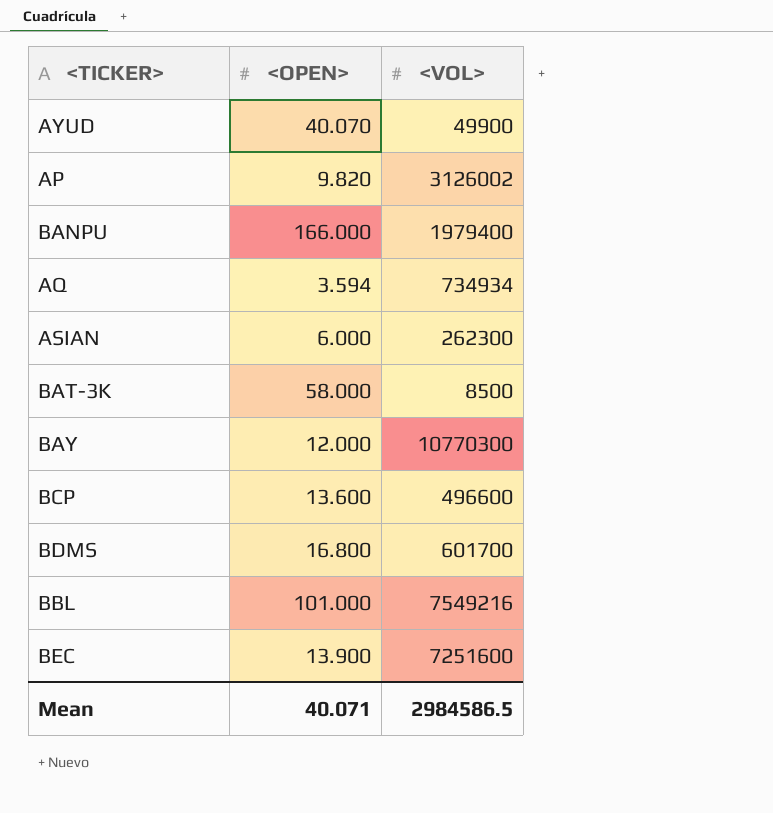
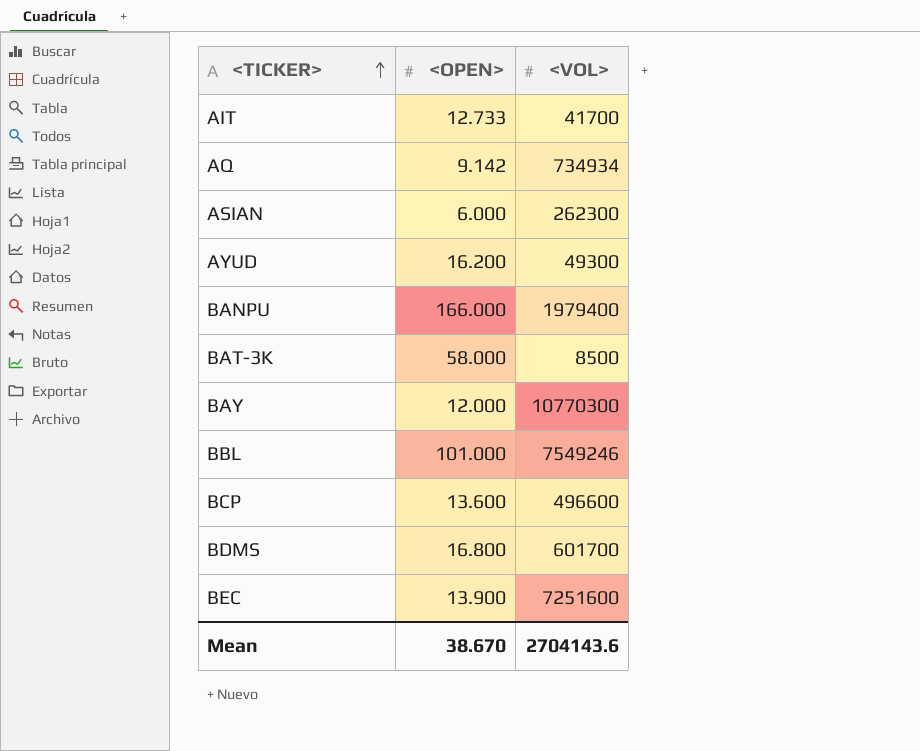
row order: none -> <TICKER> ascending
row AP: 9.820 | 3126002 -> none
row AIT: none -> 12.733 | 41700
AQ | <OPEN>: 3.594 -> 9.142
AYUD | <OPEN>: 40.070 -> 16.200
AYUD | <VOL>: 49900 -> 49300
BBL | <VOL>: 7549216 -> 7549246
Mean | <OPEN>: 40.071 -> 38.670
Mean | <VOL>: 2984586.5 -> 2704143.6

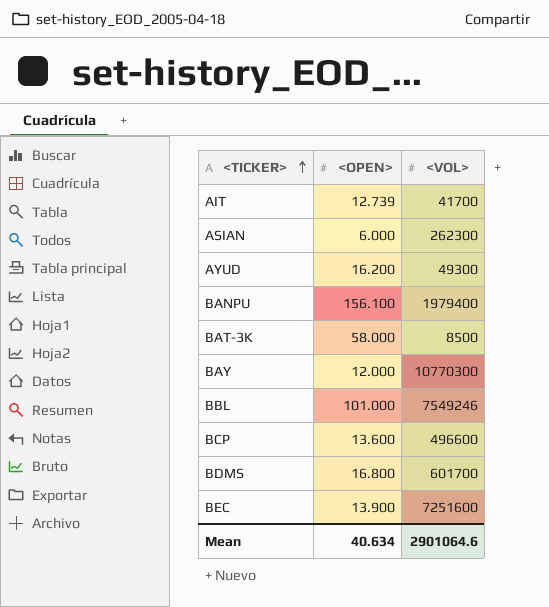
row AQ: 9.142 | 734934 -> none
AIT | <OPEN>: 12.733 -> 12.739
BANPU | <OPEN>: 166.000 -> 156.100
Mean | <OPEN>: 38.670 -> 40.634
Mean | <VOL>: 2704143.6 -> 2901064.6

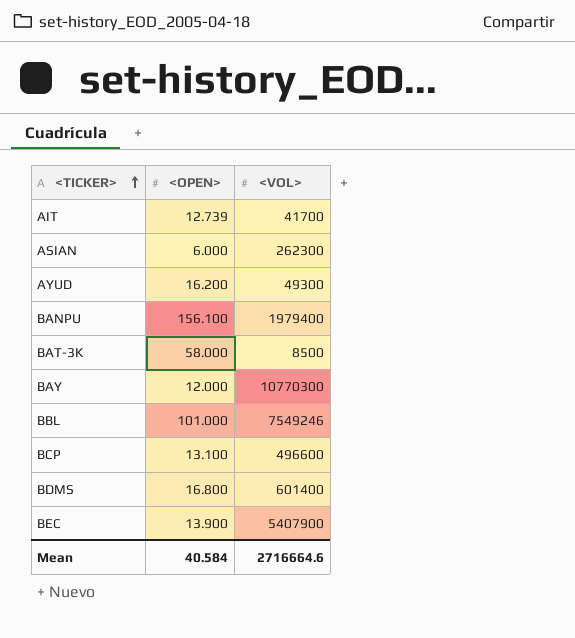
BCP | <OPEN>: 13.600 -> 13.100
BDMS | <VOL>: 601700 -> 601400
BEC | <VOL>: 7251600 -> 5407900
Mean | <OPEN>: 40.634 -> 40.584
Mean | <VOL>: 2901064.6 -> 2716664.6

